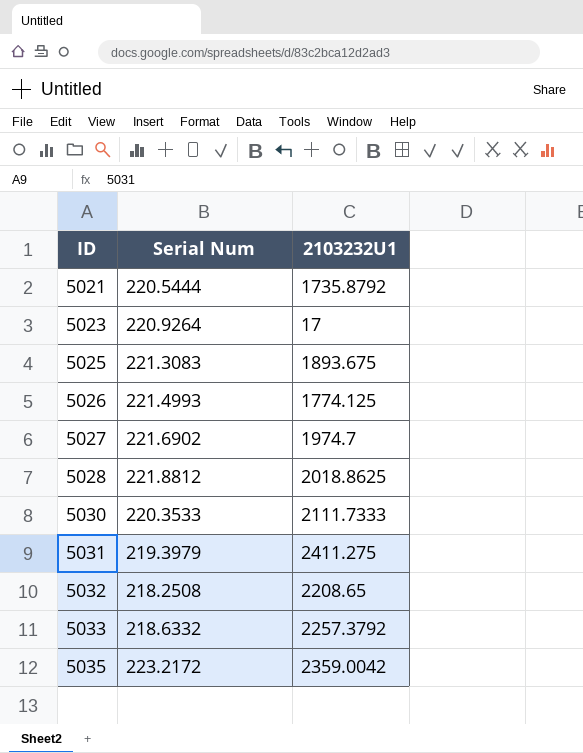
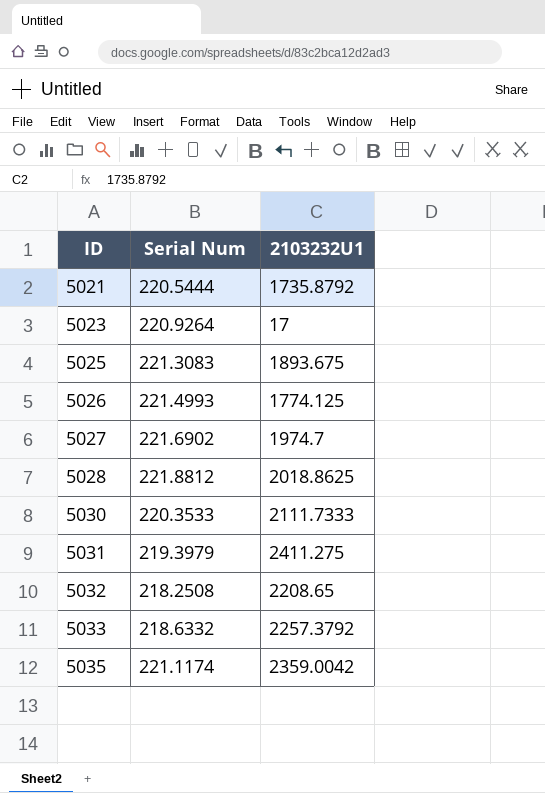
5035 | Serial Num: 223.2172 -> 221.1174

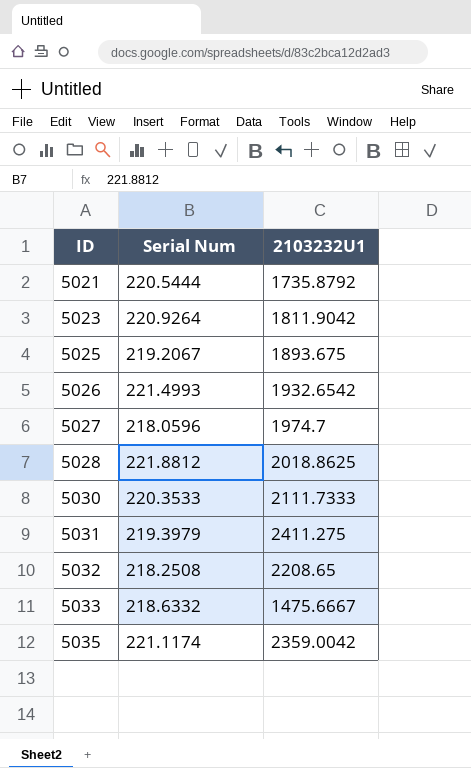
5023 | 2103232U1: 17 -> 1811.9042
5025 | Serial Num: 221.3083 -> 219.2067
5026 | 2103232U1: 1774.125 -> 1932.6542
5027 | Serial Num: 221.6902 -> 218.0596
5033 | 2103232U1: 2257.3792 -> 1475.6667

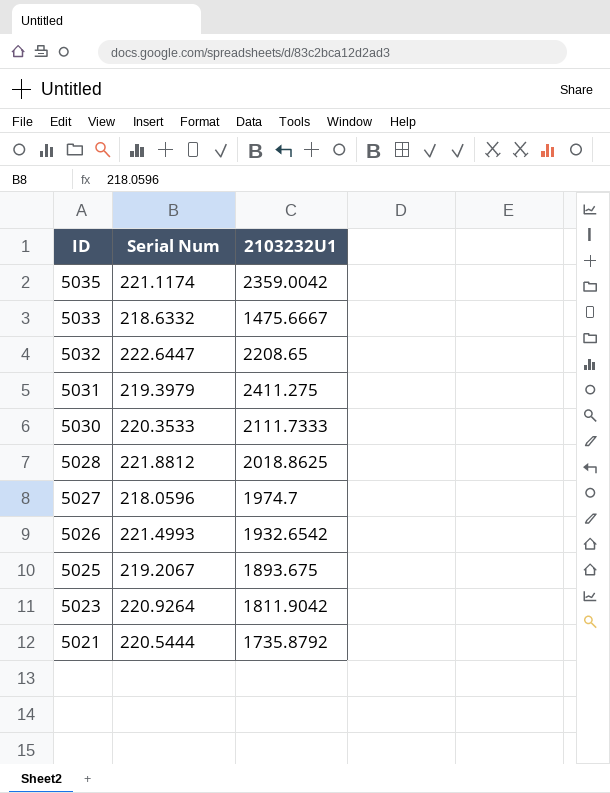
row order: ID ascending -> ID descending
5032 | Serial Num: 218.2508 -> 222.6447

